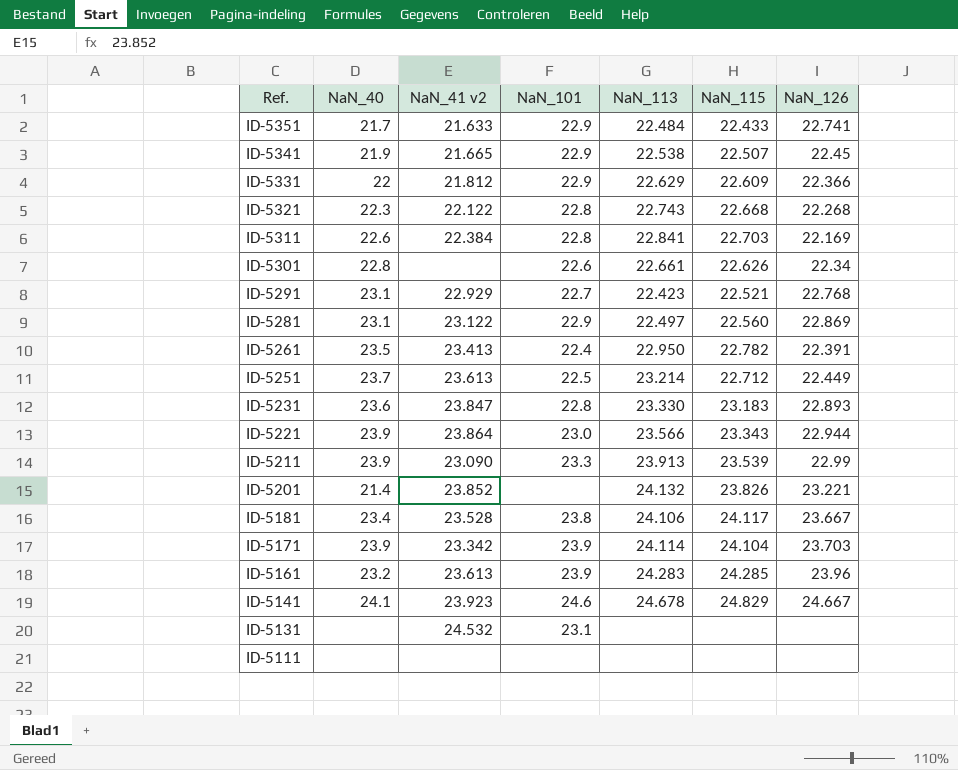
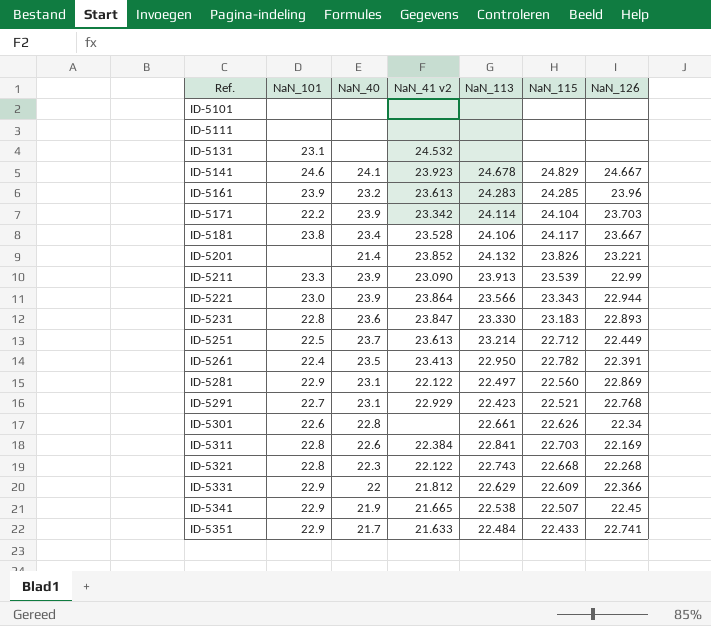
row order: Ref. descending -> Ref. ascending
column NaN_101 | position: 4 -> 2
row ID-5101: none -> none | none | none | none | none | none
ID-5171 | NaN_101: 23.9 -> 22.2
ID-5281 | NaN_41 v2: 23.122 -> 22.122

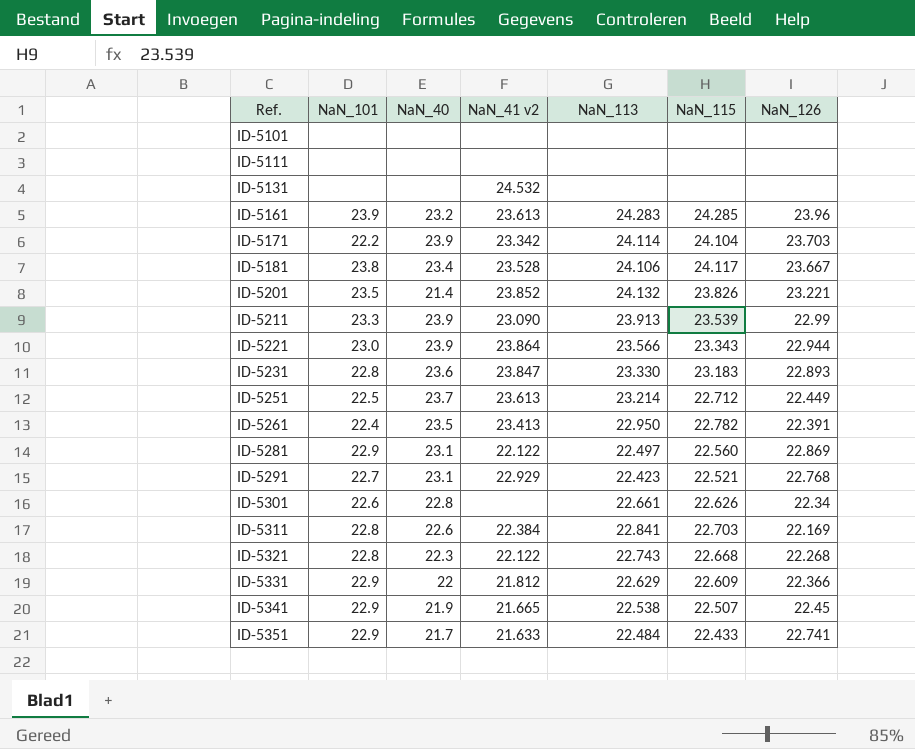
row ID-5141: 24.6 | 24.1 | 23.923 | 24.678 | 24.829 | 24.667 -> none
ID-5131 | NaN_101: 23.1 -> none
ID-5201 | NaN_101: none -> 23.5

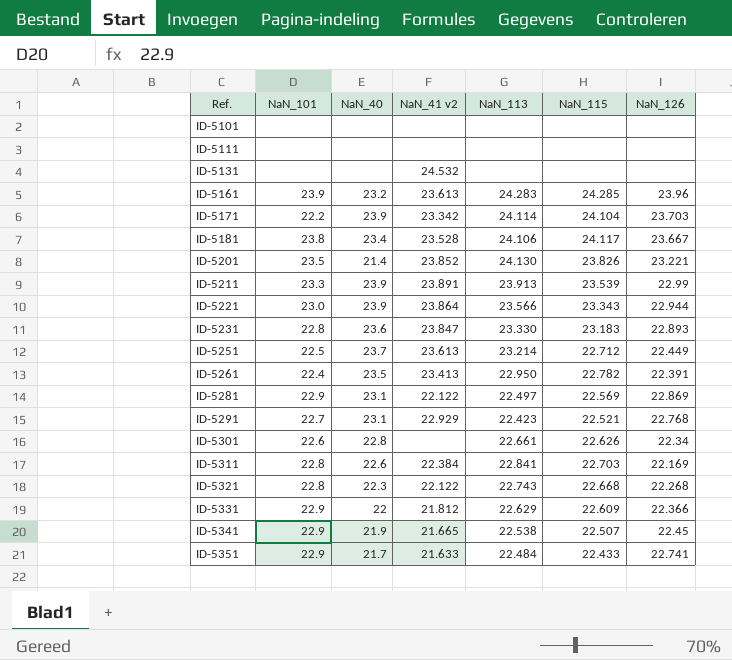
ID-5201 | NaN_113: 24.132 -> 24.130
ID-5211 | NaN_41 v2: 23.090 -> 23.891
ID-5281 | NaN_115: 22.560 -> 22.569

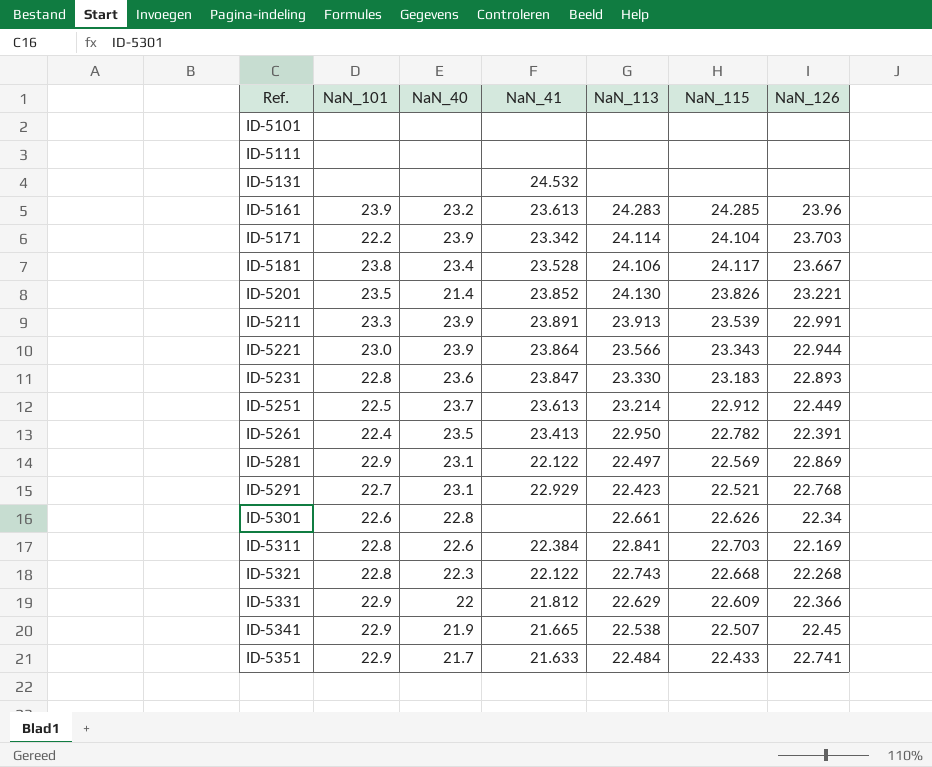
column name: NaN_41 v2 -> NaN_41
ID-5211 | NaN_126: 22.99 -> 22.991
ID-5251 | NaN_115: 22.712 -> 22.912

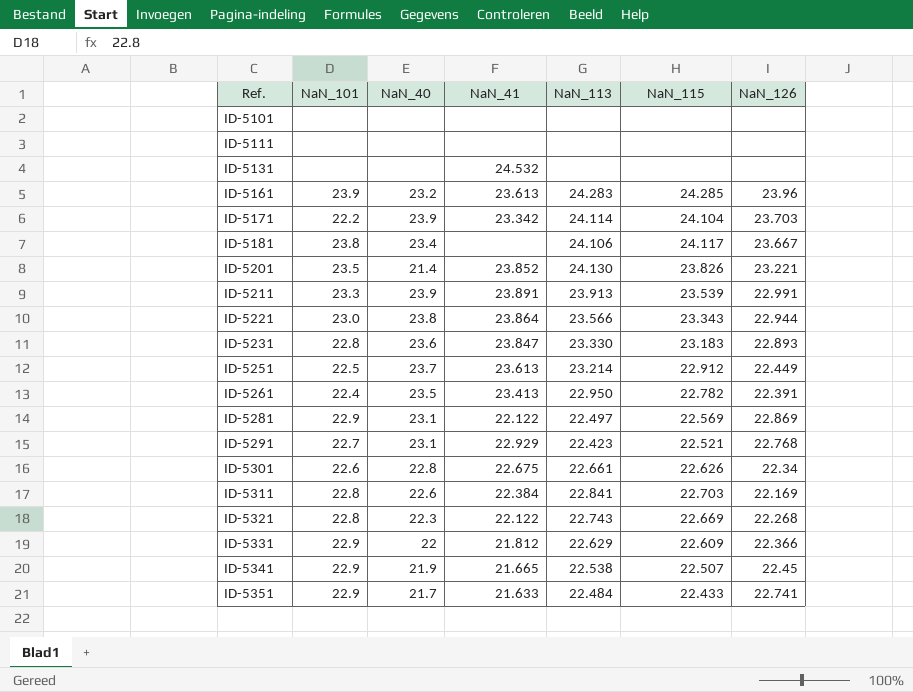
ID-5181 | NaN_41: 23.528 -> none
ID-5221 | NaN_40: 23.9 -> 23.8
ID-5301 | NaN_41: none -> 22.675
ID-5321 | NaN_115: 22.668 -> 22.669

